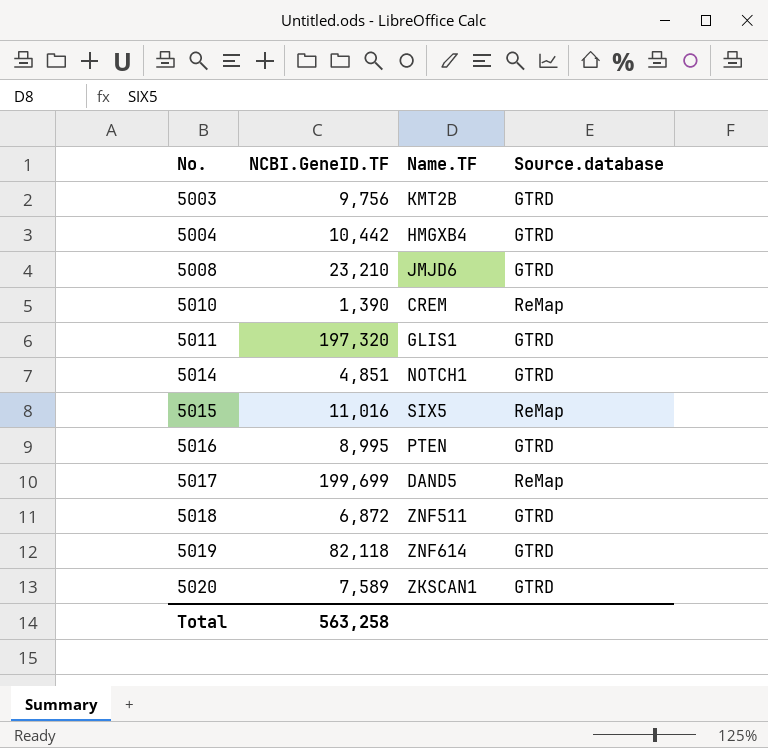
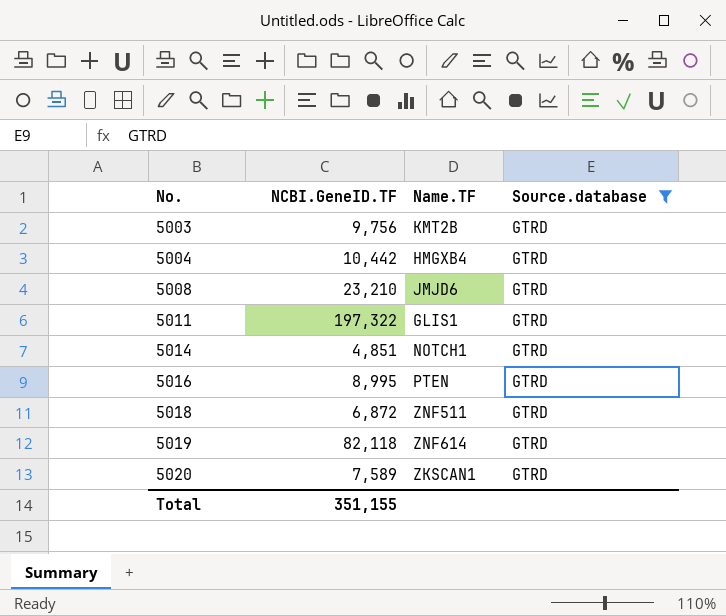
filter: none -> Source.database = GTRD
5011 | NCBI.GeneID.TF: 197,320 -> 197,322
Total | NCBI.GeneID.TF: 563,258 -> 351,155

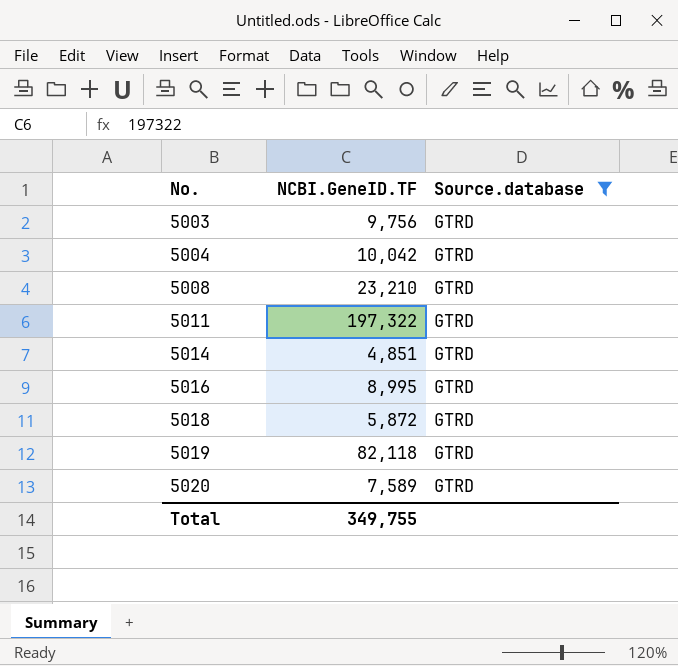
column Name.TF | position: 3 -> none
5004 | NCBI.GeneID.TF: 10,442 -> 10,042
5018 | NCBI.GeneID.TF: 6,872 -> 5,872
Total | NCBI.GeneID.TF: 351,155 -> 349,755

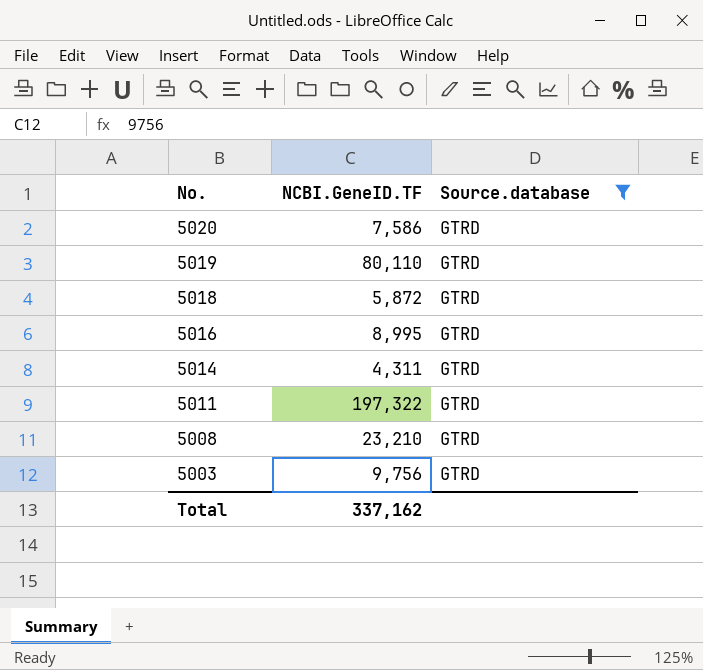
row order: No. ascending -> No. descending
row 5004: 10,042 | GTRD -> none
5020 | NCBI.GeneID.TF: 7,589 -> 7,586
5019 | NCBI.GeneID.TF: 82,118 -> 80,110
5014 | NCBI.GeneID.TF: 4,851 -> 4,311
Total | NCBI.GeneID.TF: 349,755 -> 337,162

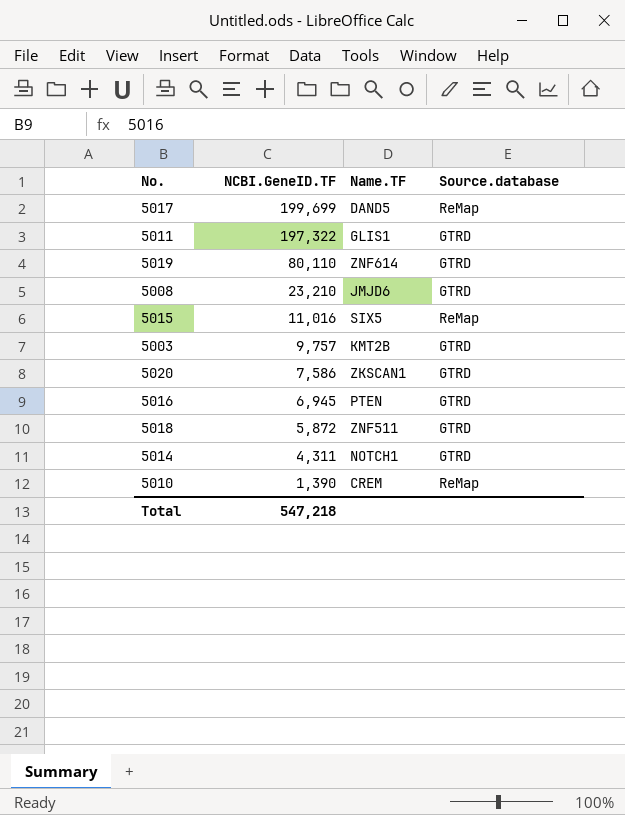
filter: Source.database = GTRD -> none
row order: No. descending -> NCBI.GeneID.TF descending
column Name.TF | position: none -> 3
5003 | NCBI.GeneID.TF: 9,756 -> 9,757
5016 | NCBI.GeneID.TF: 8,995 -> 6,945
Total | NCBI.GeneID.TF: 337,162 -> 547,218

